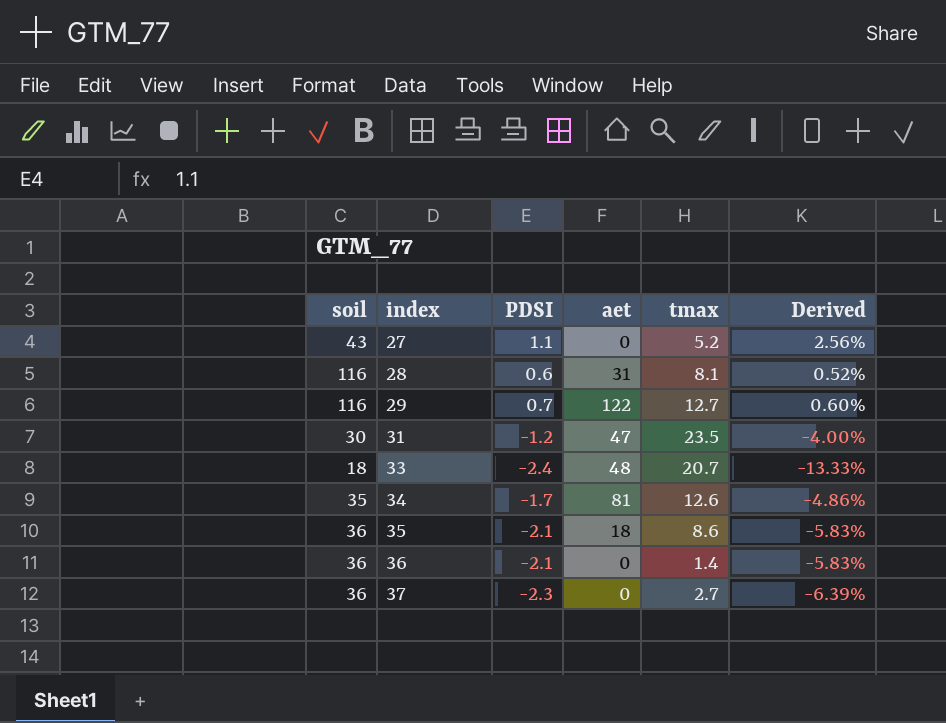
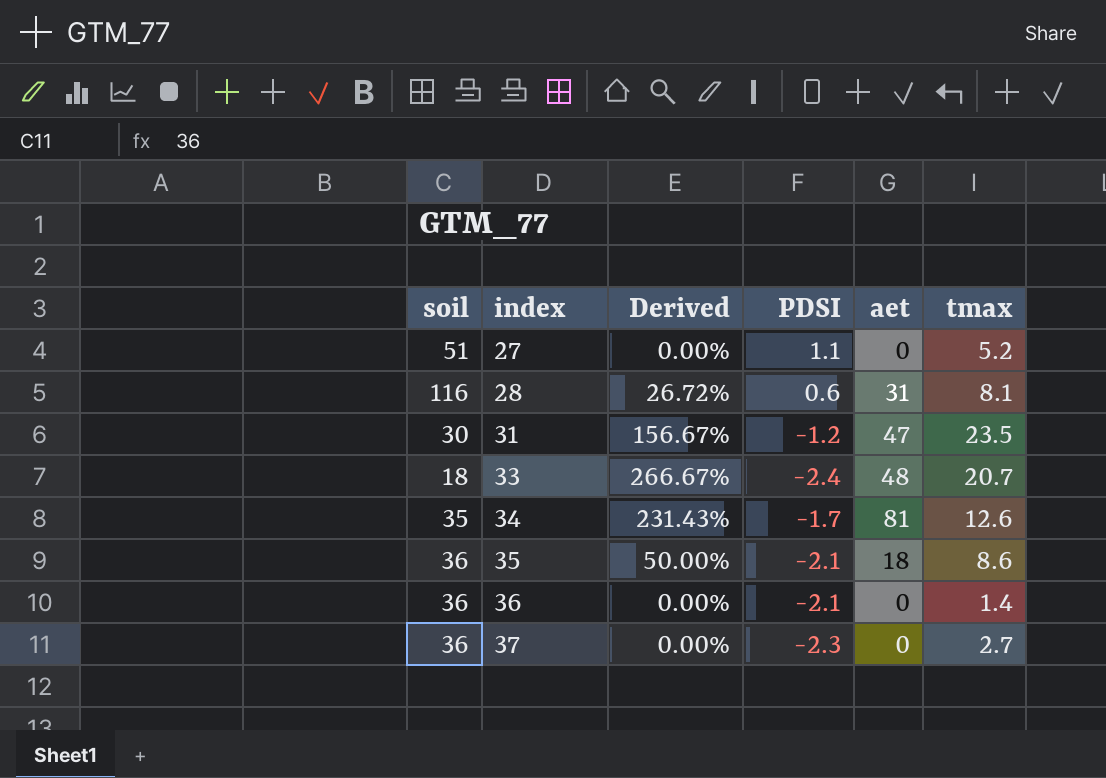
column Derived | formula: [PDSI] / [soil] -> [aet] / [soil]
column Derived | position: 6 -> 3
row 29: 116 | 0.7 | 122 | 12.7 | 0.60% -> none
27 | soil: 43 -> 51

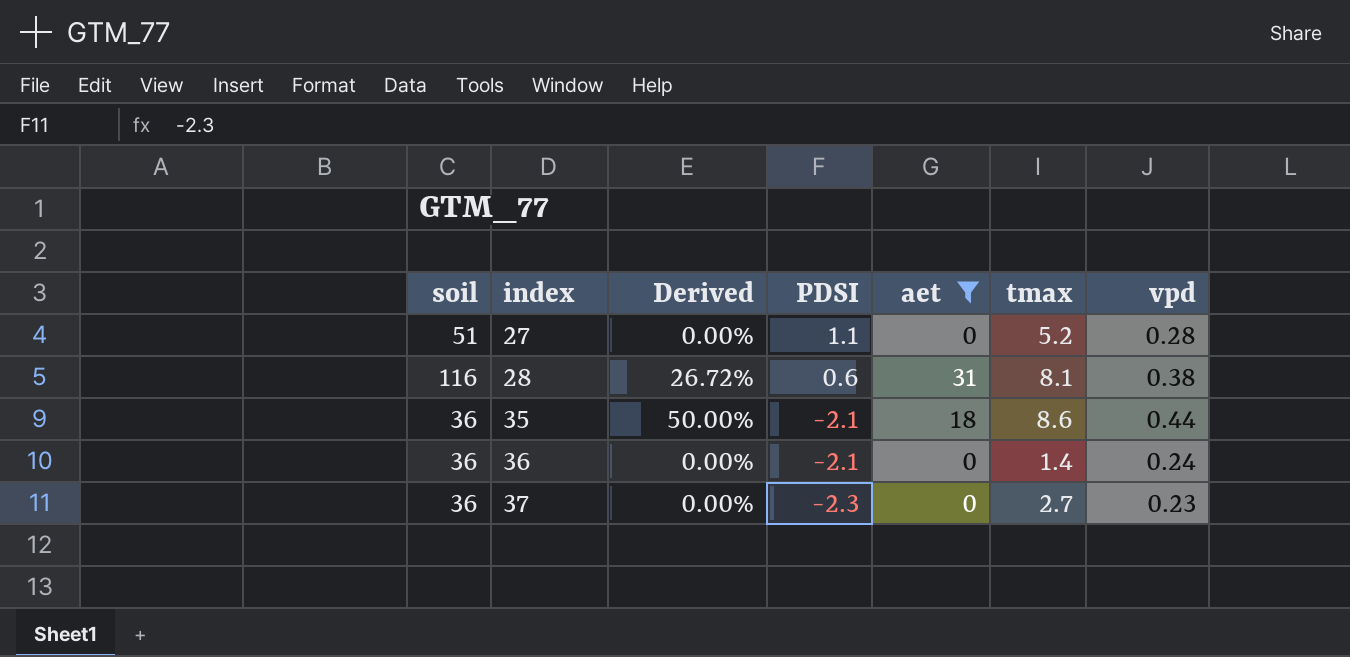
filter: none -> aet <= 31
column vpd | position: none -> 7

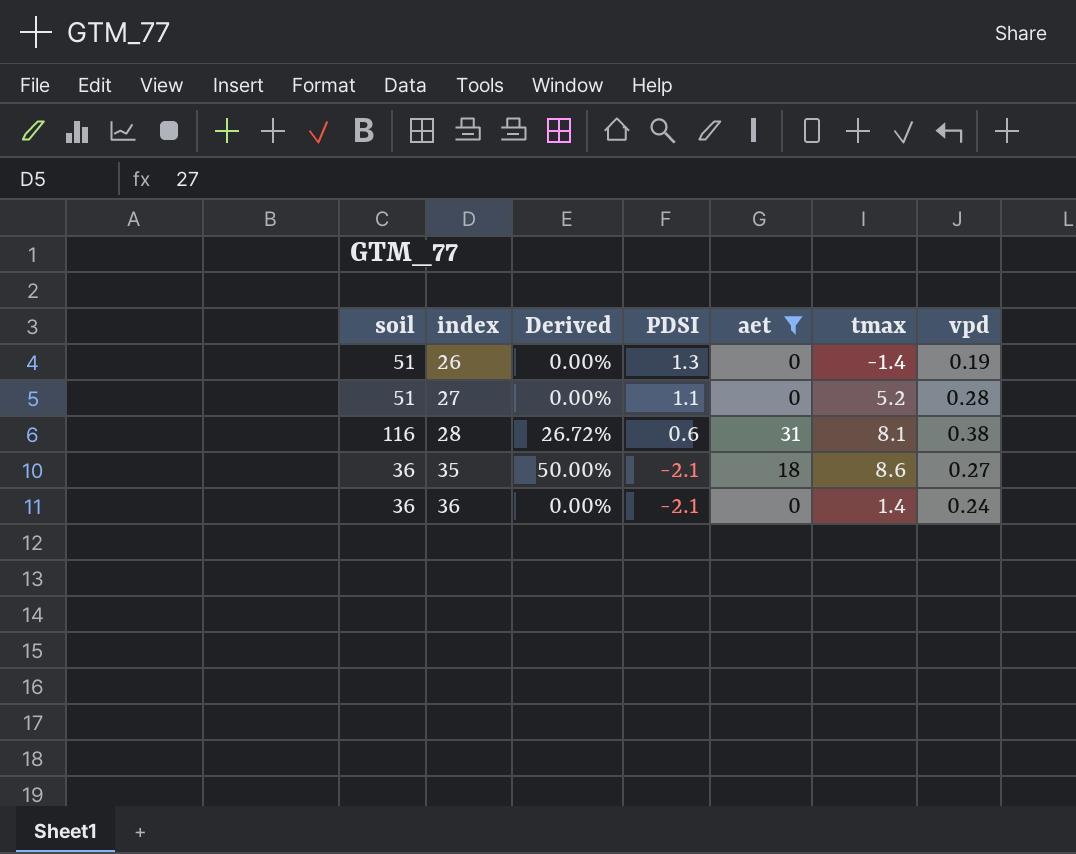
row 37: 36 | 0.00% | -2.3 | 0 | 2.7 | 0.23 -> none
row 26: none -> 51 | 0.00% | 1.3 | 0 | -1.4 | 0.19
35 | vpd: 0.44 -> 0.27

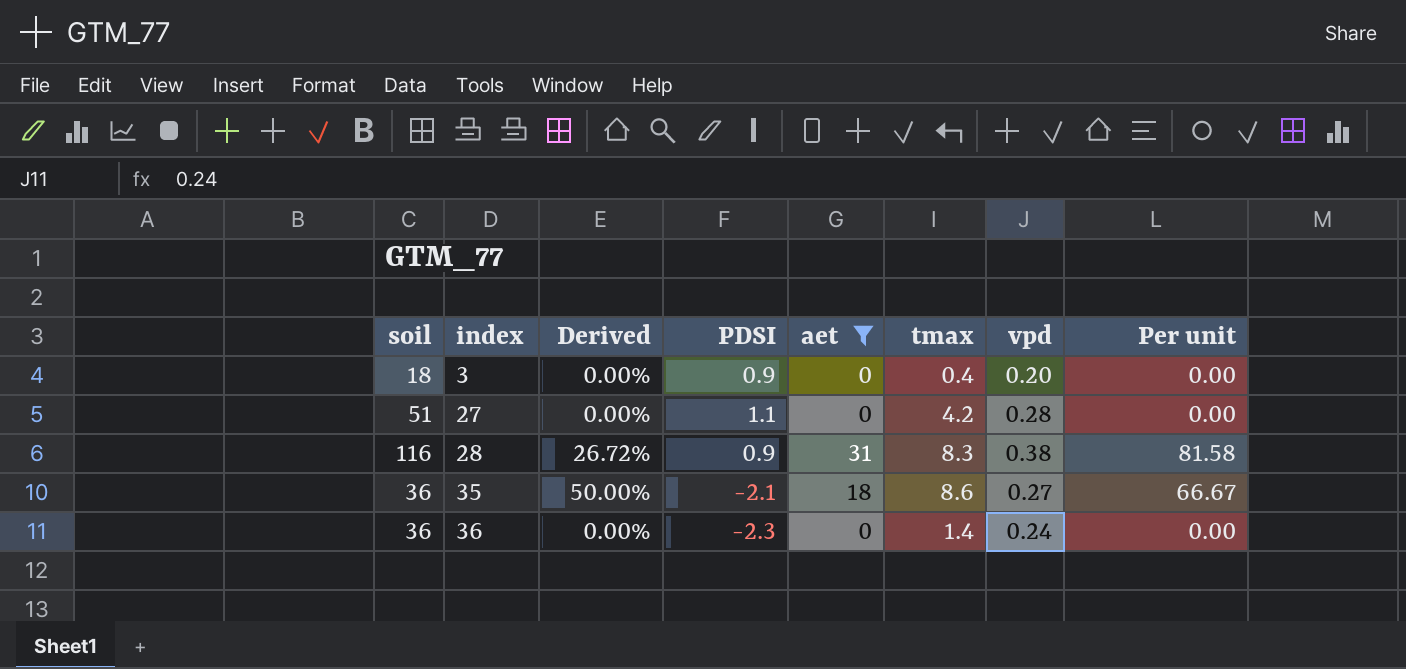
column Per unit | formula: none -> [aet] / [vpd]
row 26: 51 | 0.00% | 1.3 | 0 | -1.4 | 0.19 -> none
row 3: none -> 18 | 0.00% | 0.9 | 0 | 0.4 | 0.20 | 0.00
27 | tmax: 5.2 -> 4.2
28 | PDSI: 0.6 -> 0.9
28 | tmax: 8.1 -> 8.3
36 | PDSI: -2.1 -> -2.3

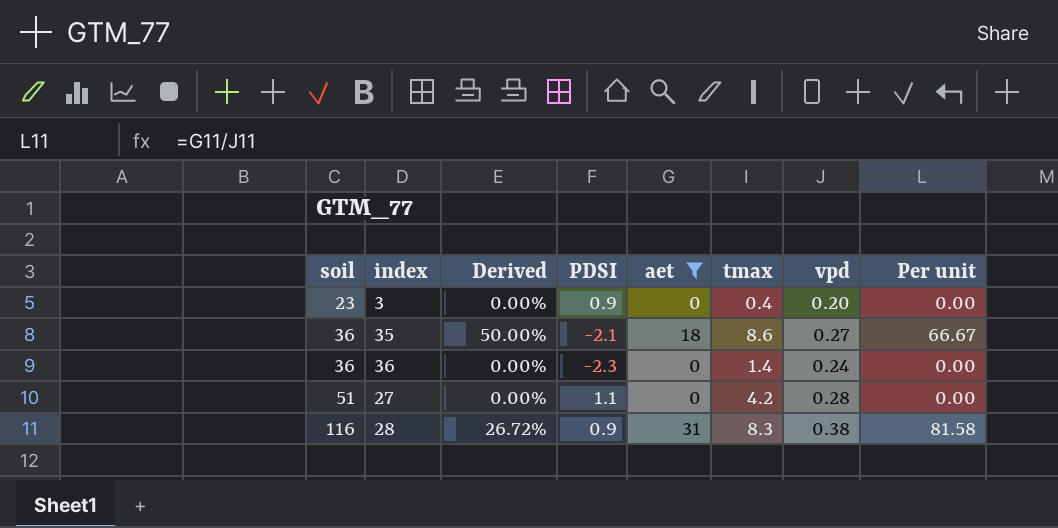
row order: index ascending -> soil ascending
3 | soil: 18 -> 23

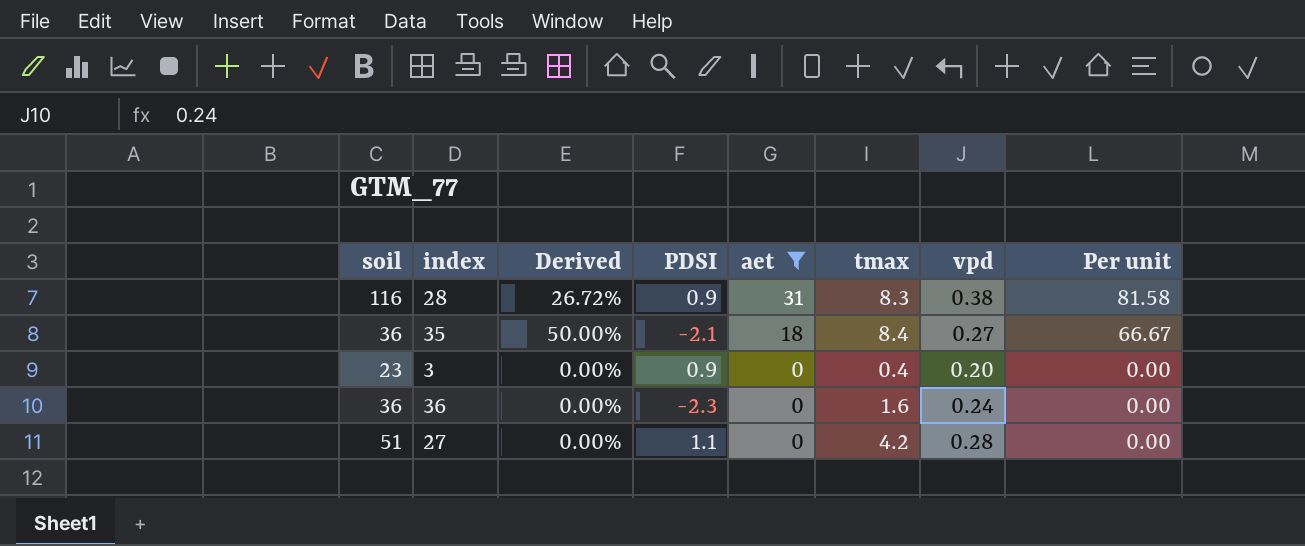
row order: soil ascending -> aet descending
35 | tmax: 8.6 -> 8.4
36 | tmax: 1.4 -> 1.6

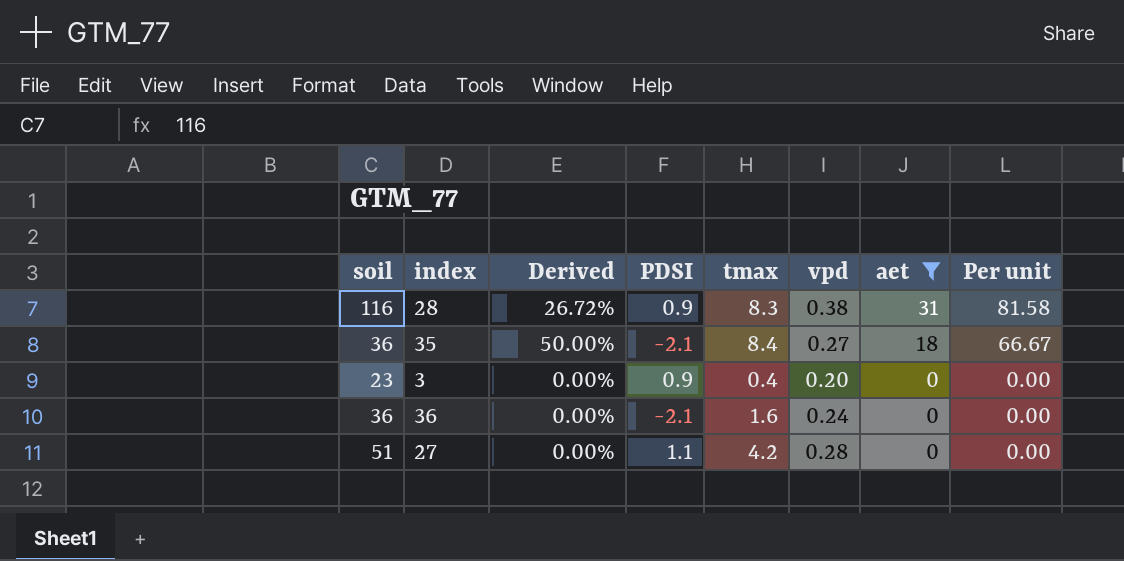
column aet | position: 5 -> 7
36 | PDSI: -2.3 -> -2.1

